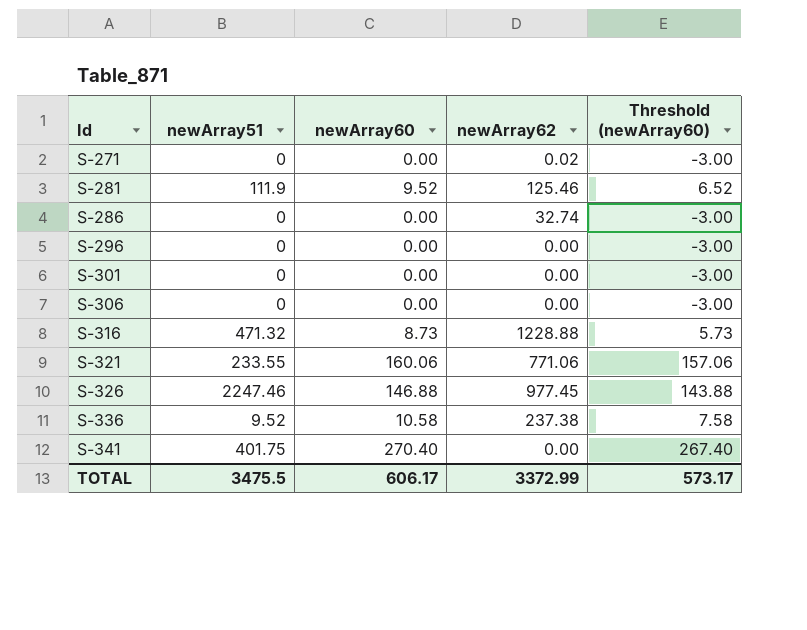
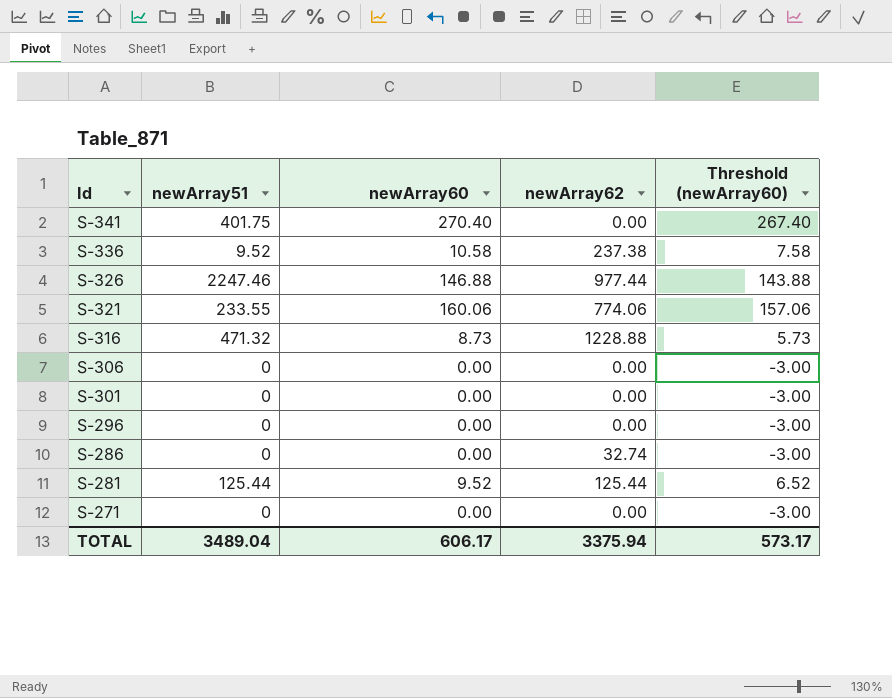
row order: Id ascending -> Id descending
S-326 | newArray62: 977.45 -> 977.44
S-321 | newArray62: 771.06 -> 774.06
S-281 | newArray51: 111.9 -> 125.44
S-281 | newArray62: 125.46 -> 125.44
S-271 | newArray62: 0.02 -> 0.00
TOTAL | newArray51: 3475.5 -> 3489.04
TOTAL | newArray62: 3372.99 -> 3375.94

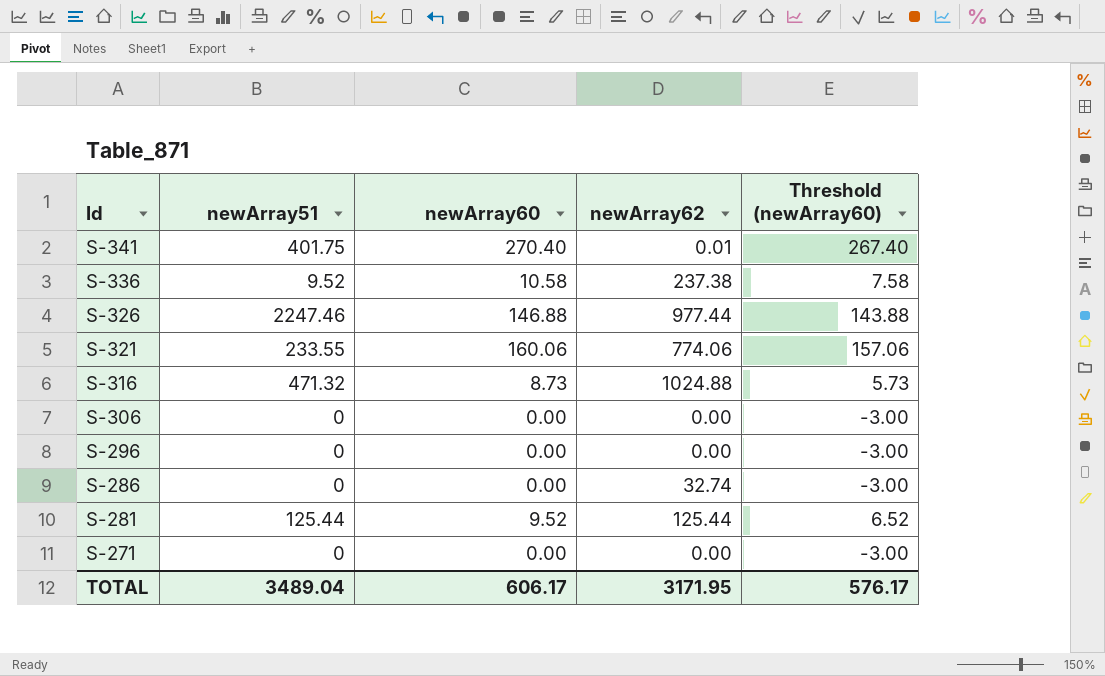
row S-301: 0 | 0.00 | 0.00 | -3.00 -> none
S-341 | newArray62: 0.00 -> 0.01
S-316 | newArray62: 1228.88 -> 1024.88
TOTAL | newArray62: 3375.94 -> 3171.95
TOTAL | Threshold (newArray60): 573.17 -> 576.17

